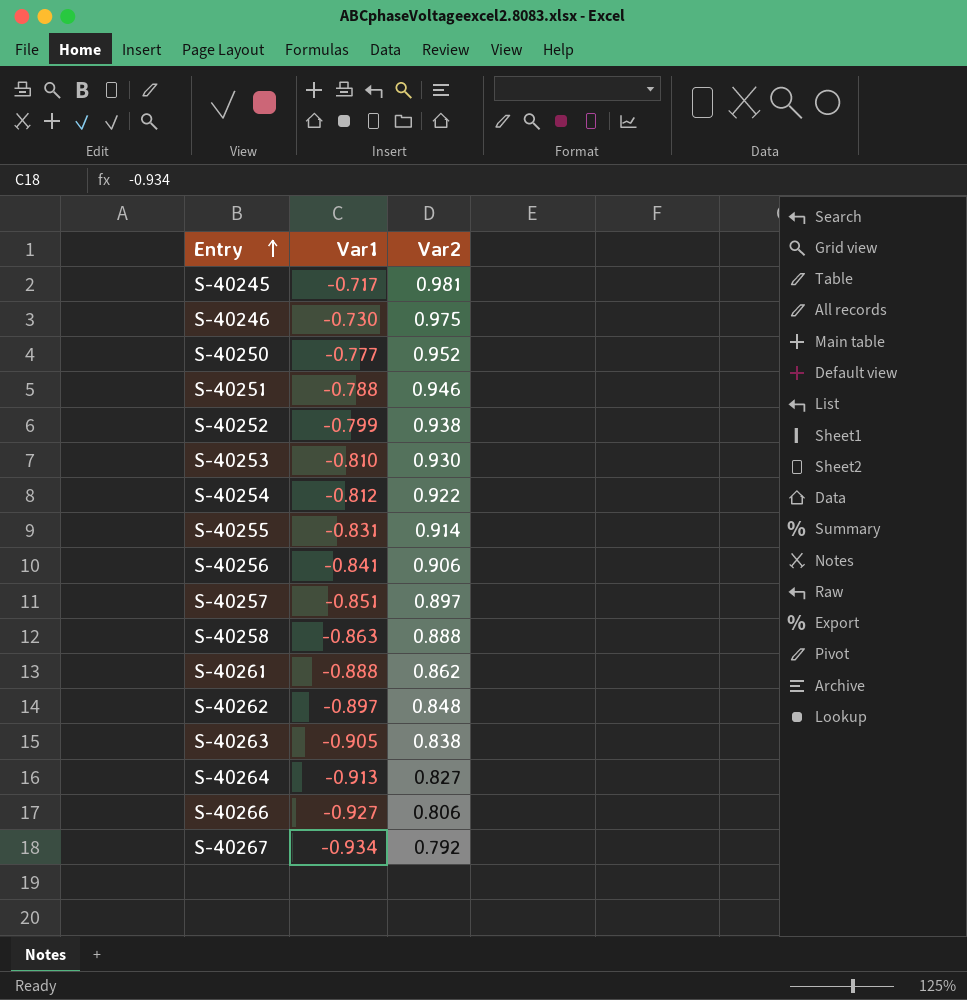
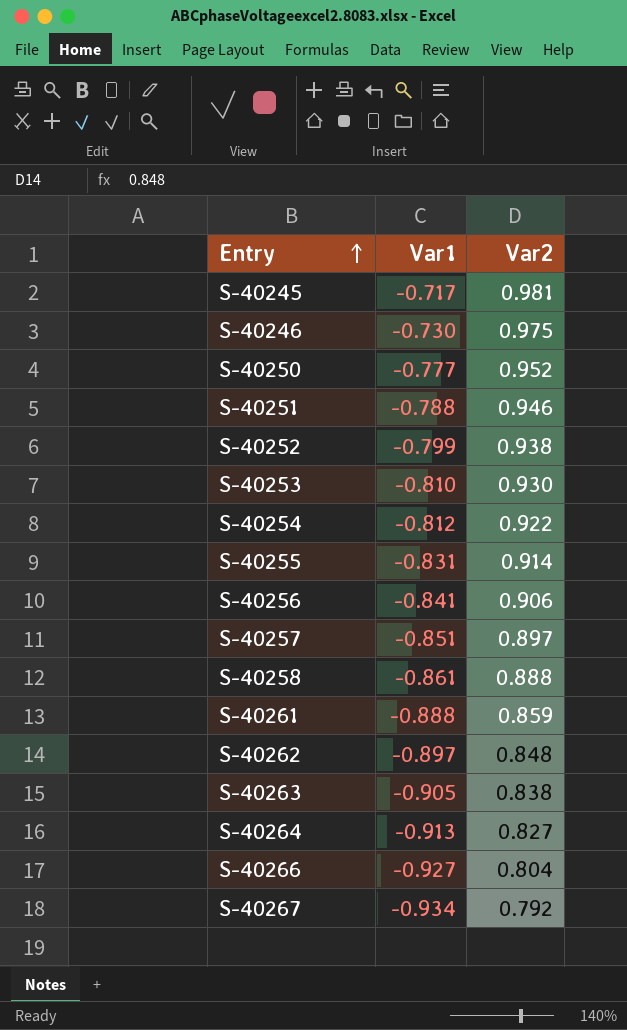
S-40258 | Var1: -0.863 -> -0.861
S-40261 | Var2: 0.862 -> 0.859
S-40266 | Var2: 0.806 -> 0.804

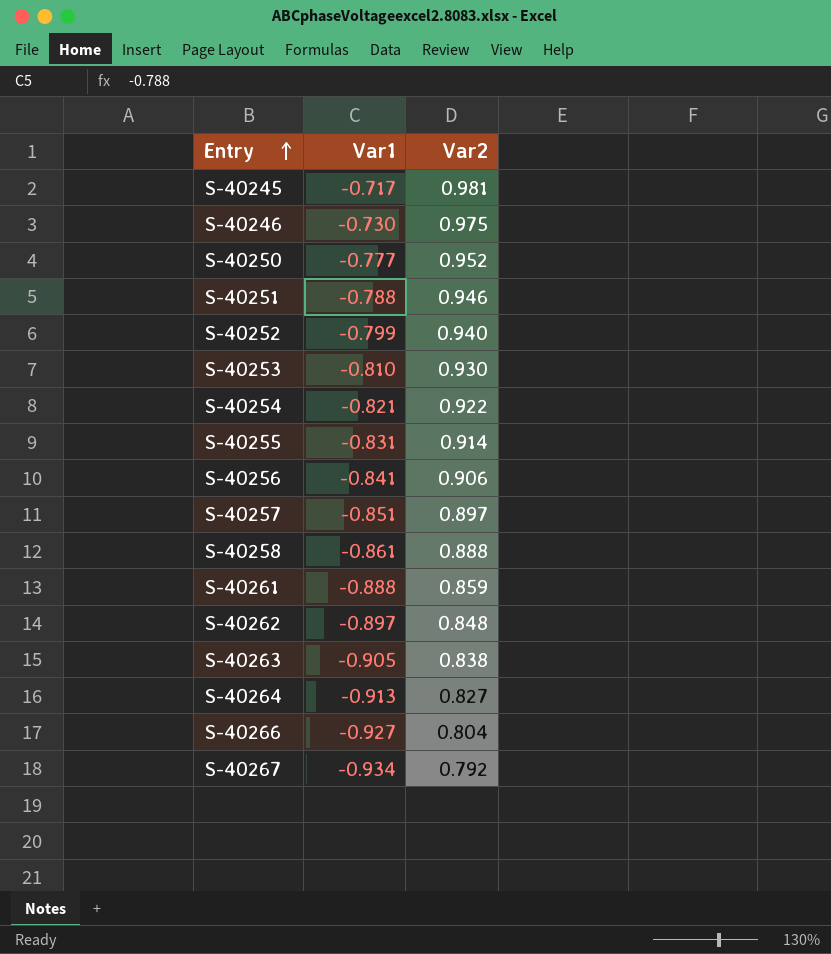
S-40252 | Var2: 0.938 -> 0.940
S-40254 | Var1: -0.812 -> -0.821

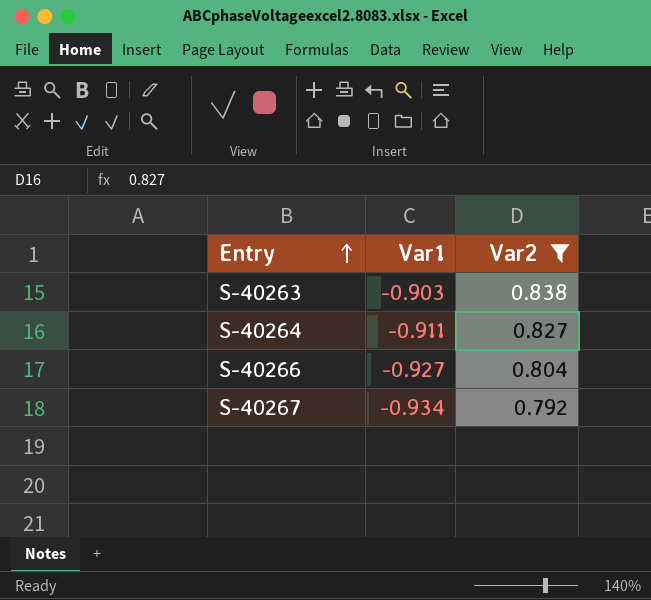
filter: none -> Var2 <= 0.838
S-40263 | Var1: -0.905 -> -0.903
S-40264 | Var1: -0.913 -> -0.911

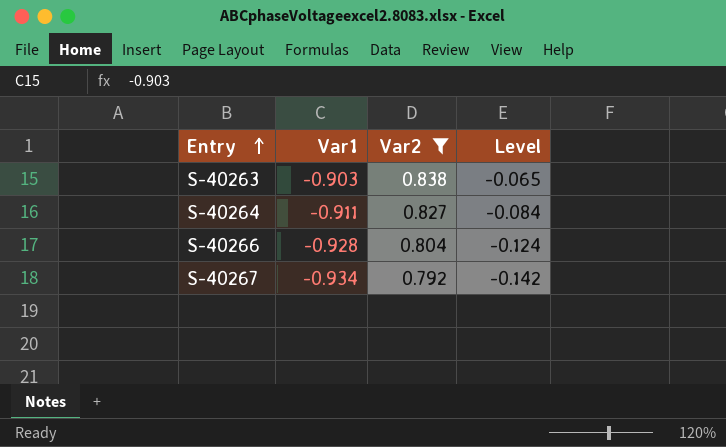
column Level | formula: none -> [Var1] + [Var2]
S-40266 | Var1: -0.927 -> -0.928

